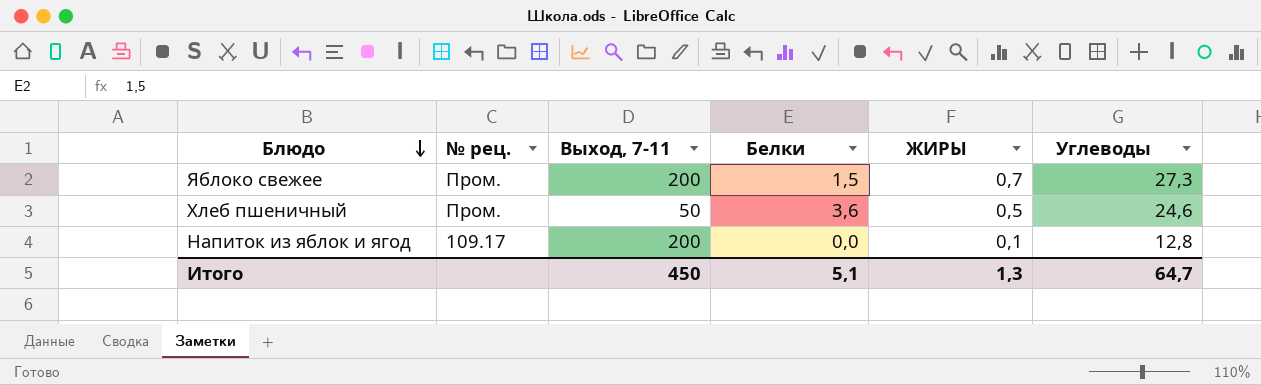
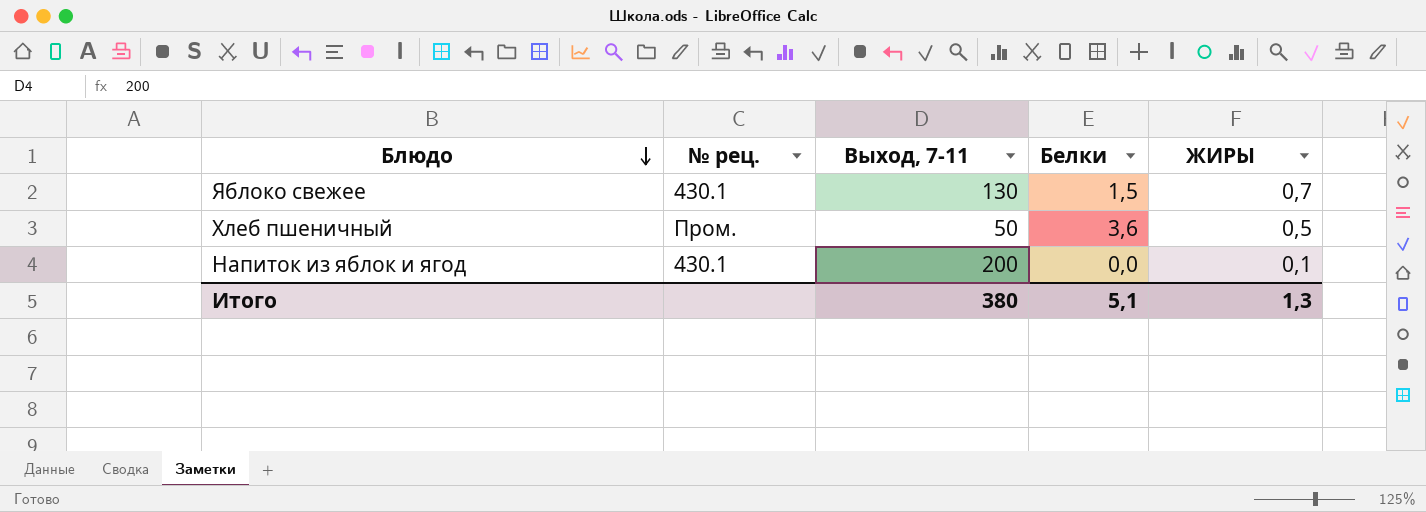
column Углеводы | position: 6 -> none
Яблоко свежее | № рец.: Пром. -> 430.1
Яблоко свежее | Выход, 7-11: 200 -> 130
Напиток из яблок и ягод | № рец.: 109.17 -> 430.1
Итого | Выход, 7-11: 450 -> 380

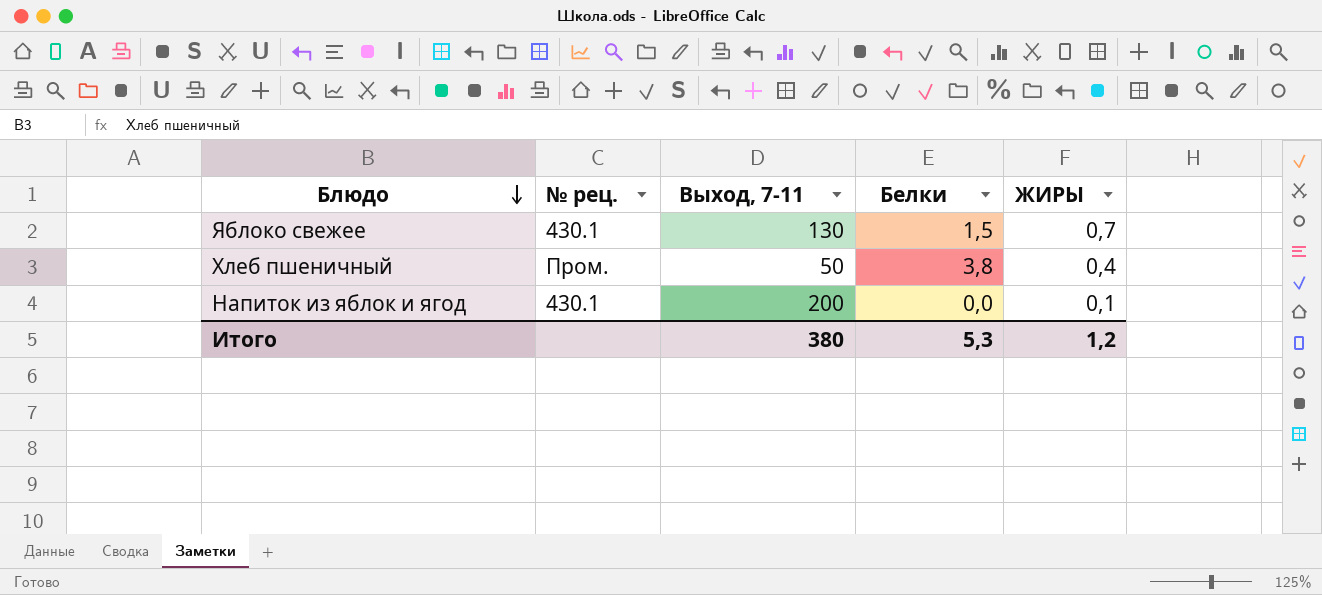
Хлеб пшеничный | Белки: 3,6 -> 3,8
Хлеб пшеничный | ЖИРЫ: 0,5 -> 0,4
Итого | Белки: 5,1 -> 5,3
Итого | ЖИРЫ: 1,3 -> 1,2

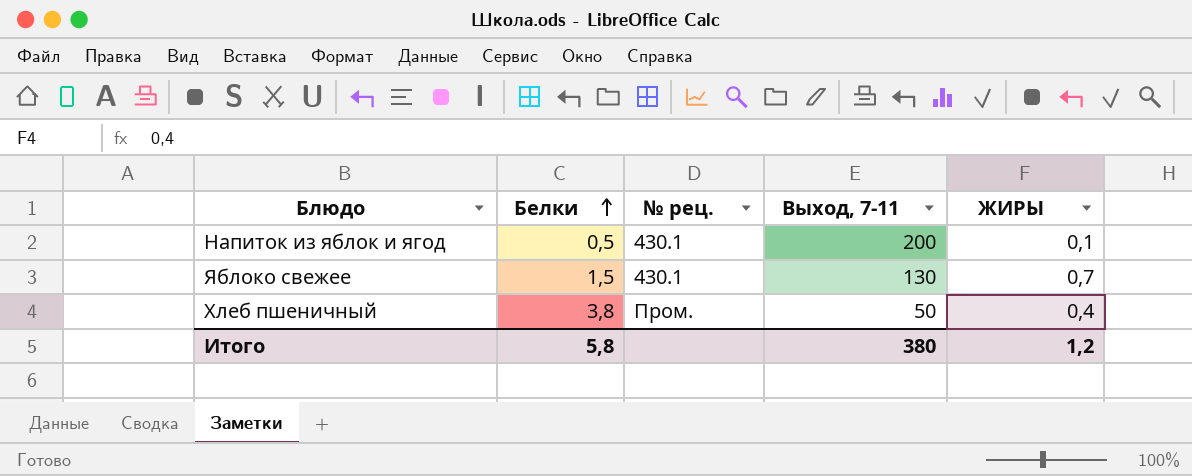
row order: Блюдо descending -> Белки ascending
column Белки | position: 4 -> 2
Напиток из яблок и ягод | Белки: 0,0 -> 0,5
Итого | Белки: 5,3 -> 5,8

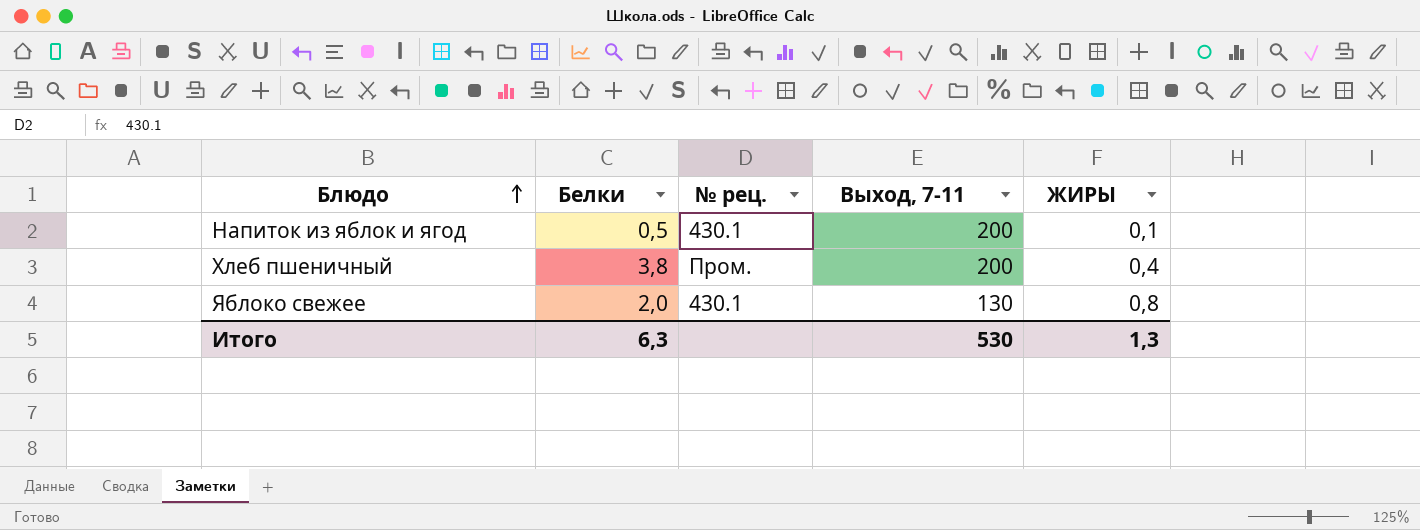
row order: Белки ascending -> Блюдо ascending
Хлеб пшеничный | Выход, 7-11: 50 -> 200
Яблоко свежее | Белки: 1,5 -> 2,0
Яблоко свежее | ЖИРЫ: 0,7 -> 0,8
Итого | Белки: 5,8 -> 6,3
Итого | Выход, 7-11: 380 -> 530
Итого | ЖИРЫ: 1,2 -> 1,3

